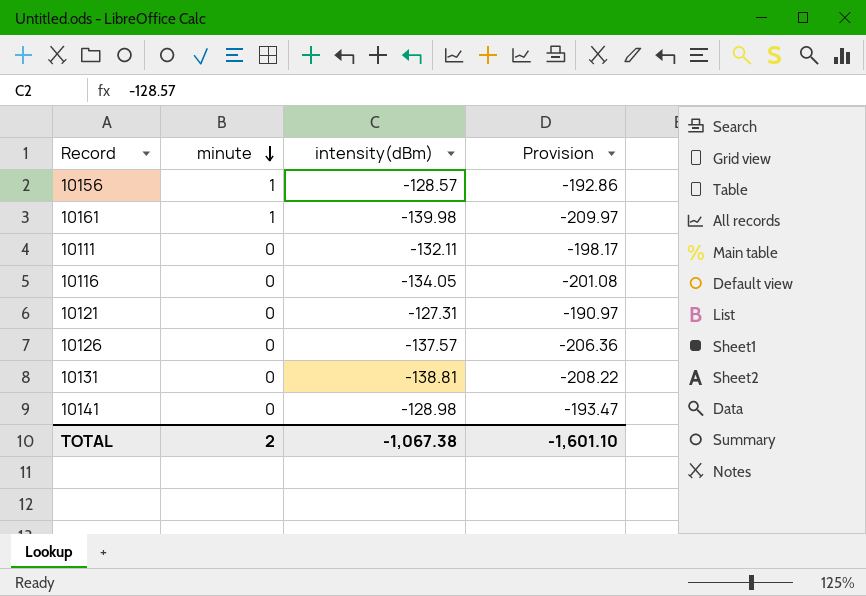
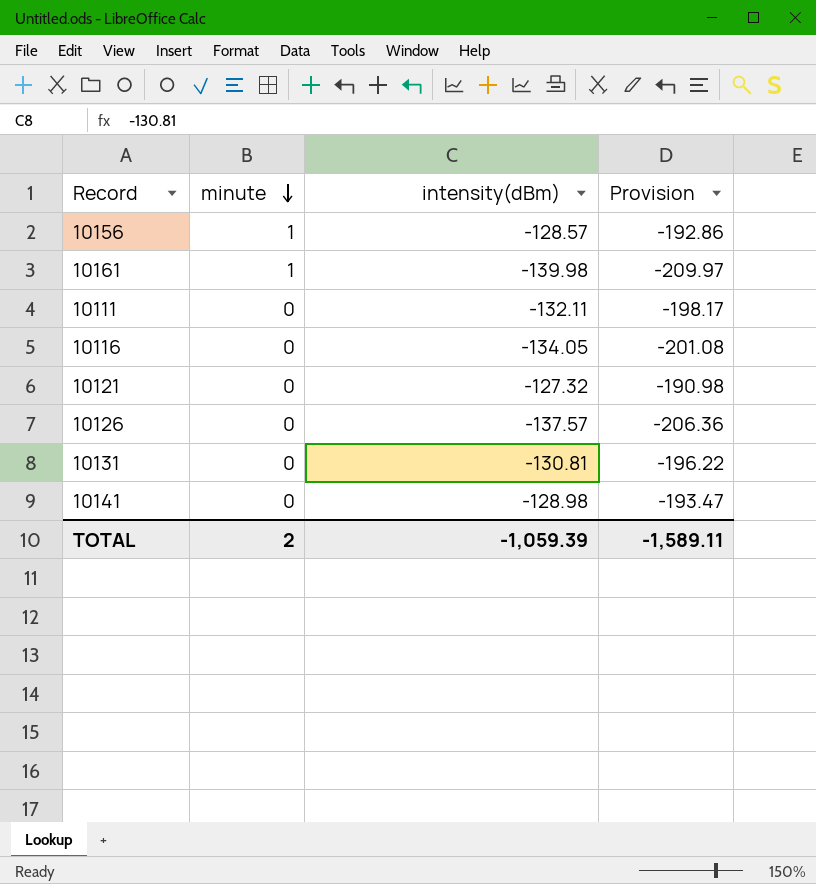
10121 | intensity(dBm): -127.31 -> -127.32
10121 | Provision: -190.97 -> -190.98
10131 | intensity(dBm): -138.81 -> -130.81
10131 | Provision: -208.22 -> -196.22
TOTAL | intensity(dBm): -1,067.38 -> -1,059.39
TOTAL | Provision: -1,601.10 -> -1,589.11

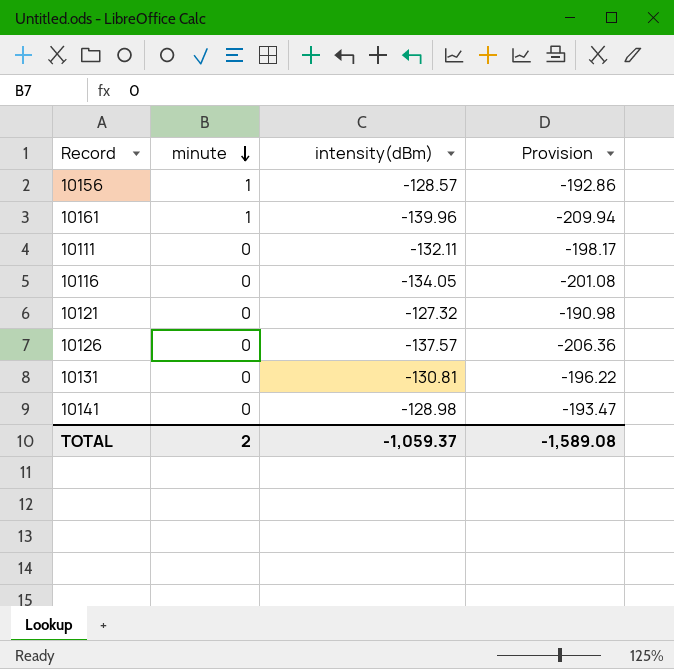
10161 | intensity(dBm): -139.98 -> -139.96
10161 | Provision: -209.97 -> -209.94
TOTAL | intensity(dBm): -1,059.39 -> -1,059.37
TOTAL | Provision: -1,589.11 -> -1,589.08

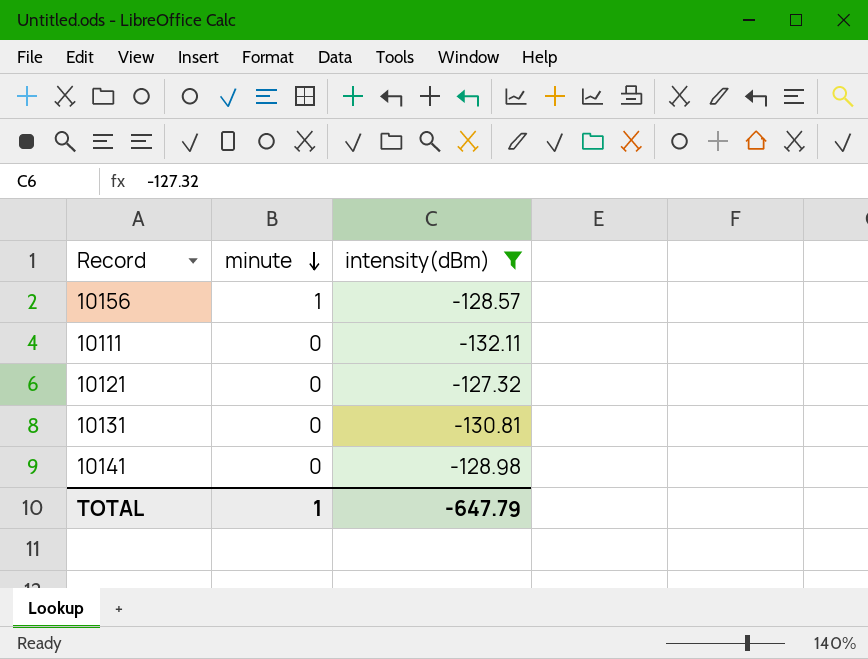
filter: none -> intensity(dBm) >= -132.11
column Provision | formula: [intensity(dBm)] * 1.5 -> none
TOTAL | minute: 2 -> 1
TOTAL | intensity(dBm): -1,059.37 -> -647.79

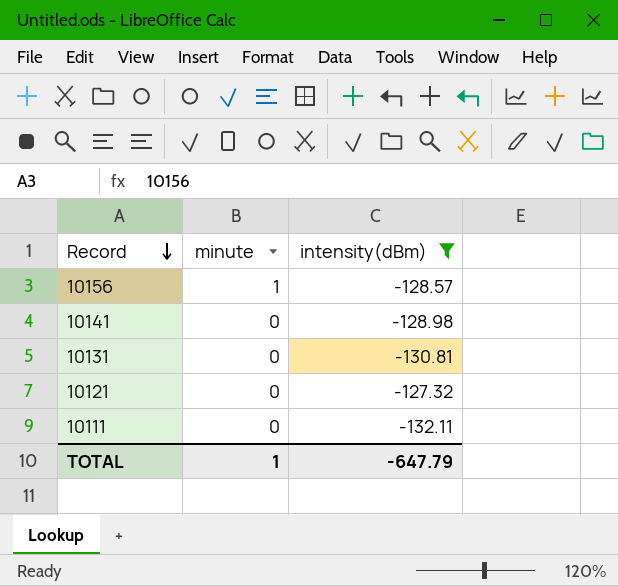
row order: minute descending -> Record descending

